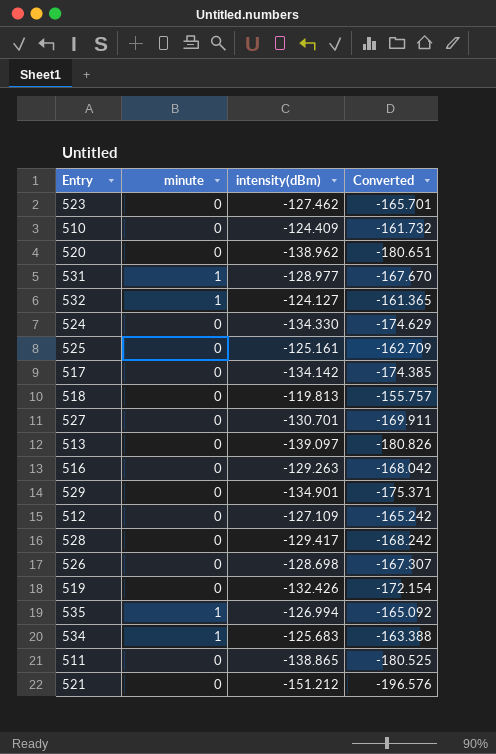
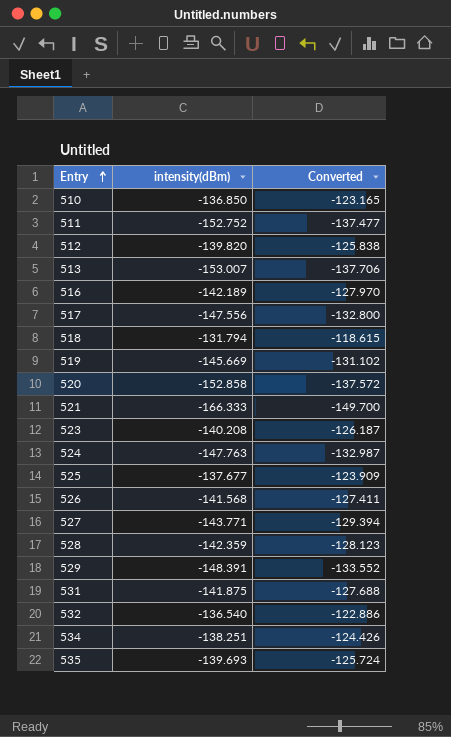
row order: none -> Entry ascending
column minute | position: 2 -> none
column Converted | formula: [intensity(dBm)] * 1.3 -> [intensity(dBm)] * 0.9
510 | intensity(dBm): -124.409 -> -136.850
511 | intensity(dBm): -138.865 -> -152.752
512 | intensity(dBm): -127.109 -> -139.820
513 | intensity(dBm): -139.097 -> -153.007
516 | intensity(dBm): -129.263 -> -142.189
517 | intensity(dBm): -134.142 -> -147.556
518 | intensity(dBm): -119.813 -> -131.794
519 | intensity(dBm): -132.426 -> -145.669
520 | intensity(dBm): -138.962 -> -152.858
521 | intensity(dBm): -151.212 -> -166.333
523 | intensity(dBm): -127.462 -> -140.208
524 | intensity(dBm): -134.330 -> -147.763
525 | intensity(dBm): -125.161 -> -137.677
526 | intensity(dBm): -128.698 -> -141.568
527 | intensity(dBm): -130.701 -> -143.771
528 | intensity(dBm): -129.417 -> -142.359
529 | intensity(dBm): -134.901 -> -148.391
531 | intensity(dBm): -128.977 -> -141.875
532 | intensity(dBm): -124.127 -> -136.540
534 | intensity(dBm): -125.683 -> -138.251
535 | intensity(dBm): -126.994 -> -139.693

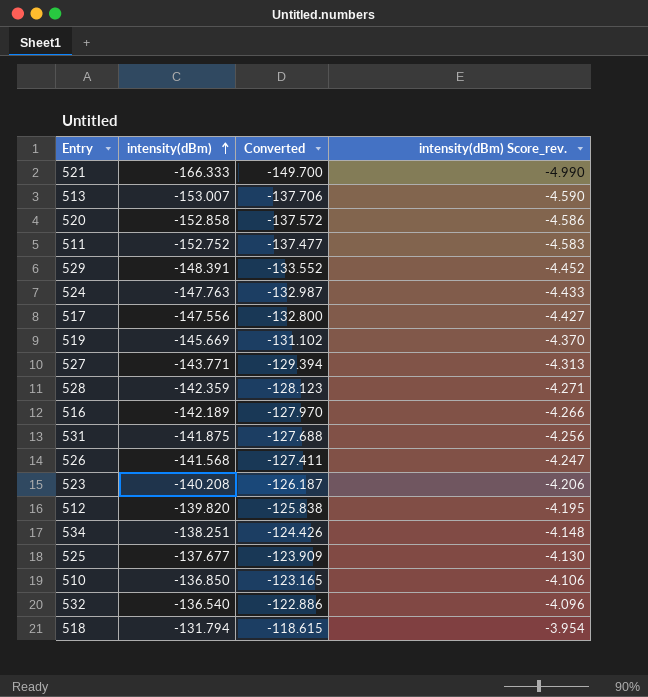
row order: Entry ascending -> intensity(dBm) ascending
column intensity(dBm) Score_rev. | formula: none -> [intensity(dBm)] * 0.03
row 535: -139.693 | -125.724 -> none

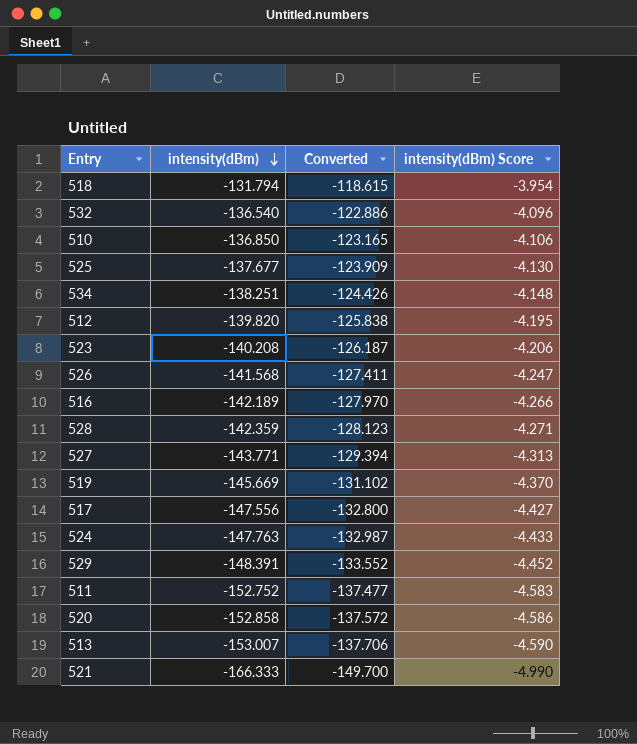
row order: intensity(dBm) ascending -> intensity(dBm) descending
column name: intensity(dBm) Score_rev. -> intensity(dBm) Score
row 531: -141.875 | -127.688 | -4.256 -> none

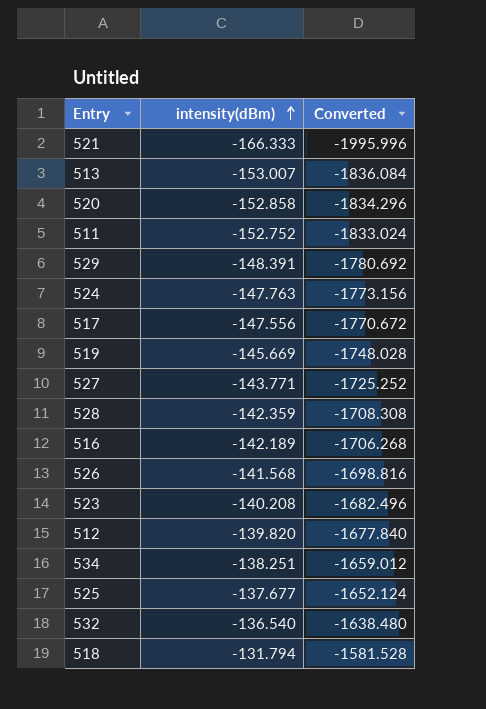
row order: intensity(dBm) descending -> intensity(dBm) ascending
column intensity(dBm) Score | formula: [intensity(dBm)] * 0.03 -> none
column Converted | formula: [intensity(dBm)] * 0.9 -> [intensity(dBm)] * 12
row 510: -136.850 | -123.165 | -4.106 -> none

